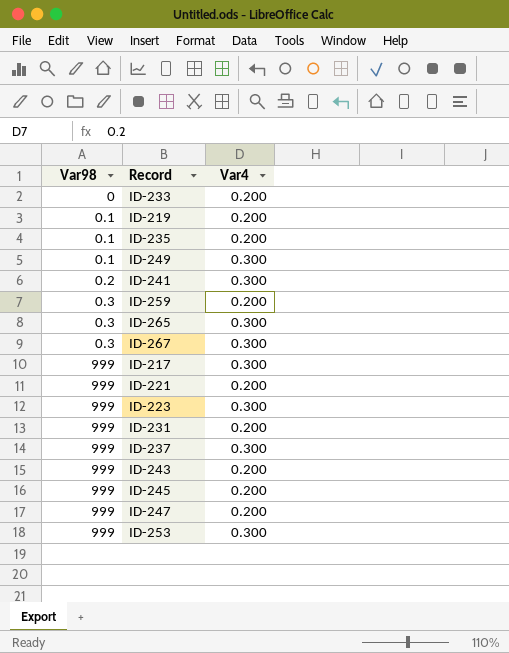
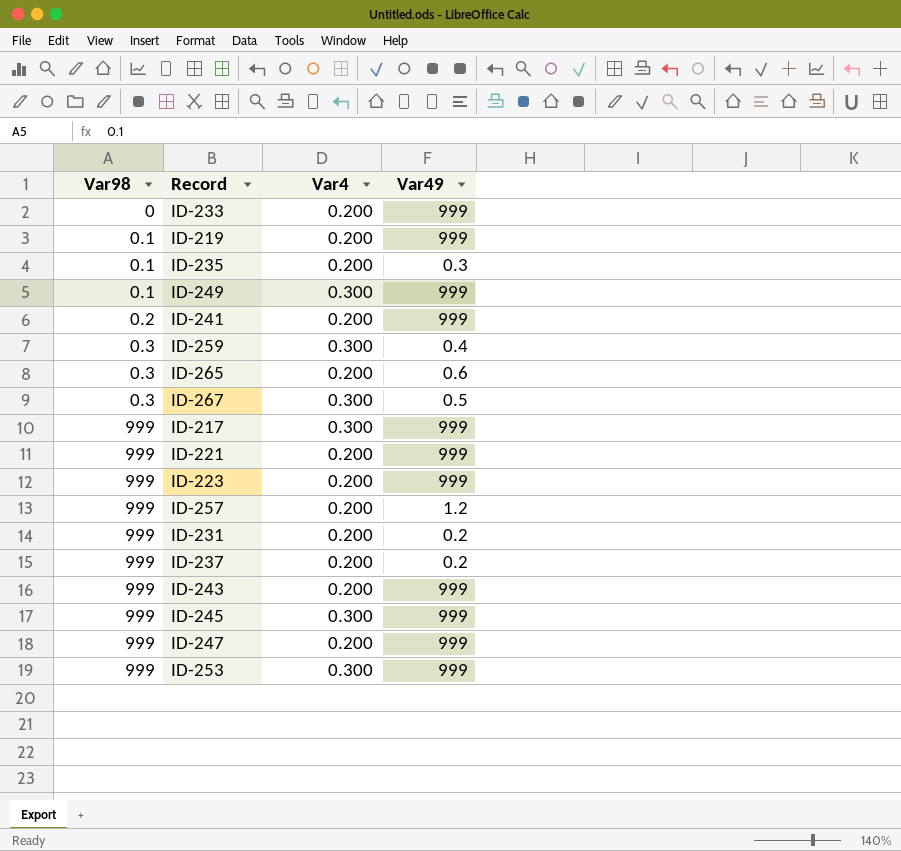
column Var49 | position: none -> 4
ID-241 | Var4: 0.300 -> 0.200
ID-259 | Var4: 0.200 -> 0.300
ID-265 | Var4: 0.300 -> 0.200
ID-223 | Var4: 0.300 -> 0.200
row ID-257: none -> 999 | 0.200 | 1.2
ID-237 | Var4: 0.300 -> 0.200
ID-245 | Var4: 0.200 -> 0.300

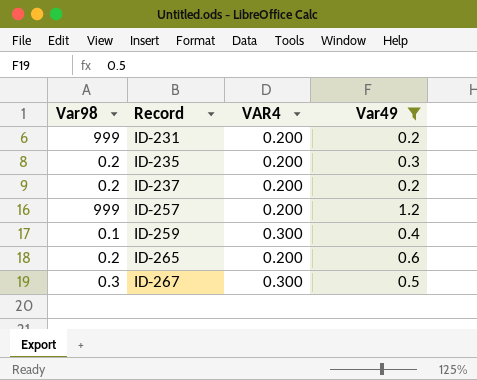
filter: none -> Var49 != 999
row order: Var98 ascending -> Record ascending
column name: Var4 -> VAR4
ID-235 | Var98: 0.1 -> 0.2
ID-237 | Var98: 999 -> 0.2
ID-259 | Var98: 0.3 -> 0.1
ID-265 | Var98: 0.3 -> 0.2

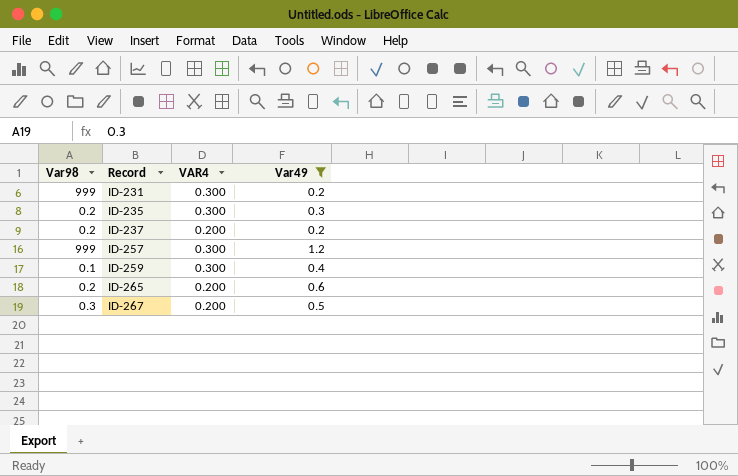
ID-231 | VAR4: 0.200 -> 0.300
ID-235 | VAR4: 0.200 -> 0.300
ID-257 | VAR4: 0.200 -> 0.300
ID-267 | VAR4: 0.300 -> 0.200

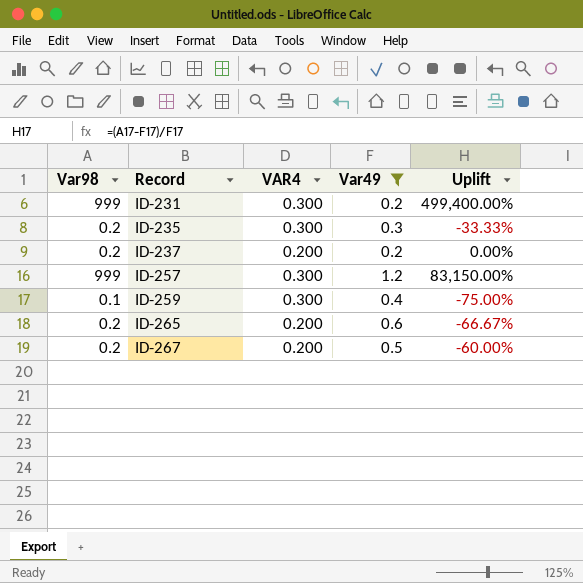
column Uplift | formula: none -> ([Var98] - [Var49]) / [Var49]
ID-267 | Var98: 0.3 -> 0.2

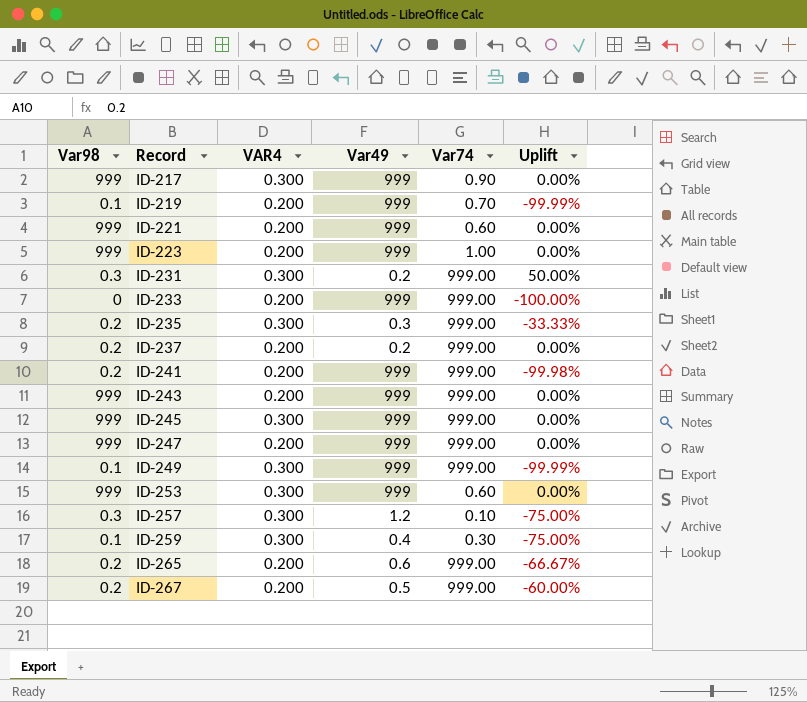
filter: Var49 != 999 -> none
column Var74 | position: none -> 5
ID-231 | Var98: 999 -> 0.3
ID-231 | Uplift: 499,400.00% -> 50.00%
ID-257 | Var98: 999 -> 0.3
ID-257 | Uplift: 83,150.00% -> -75.00%

